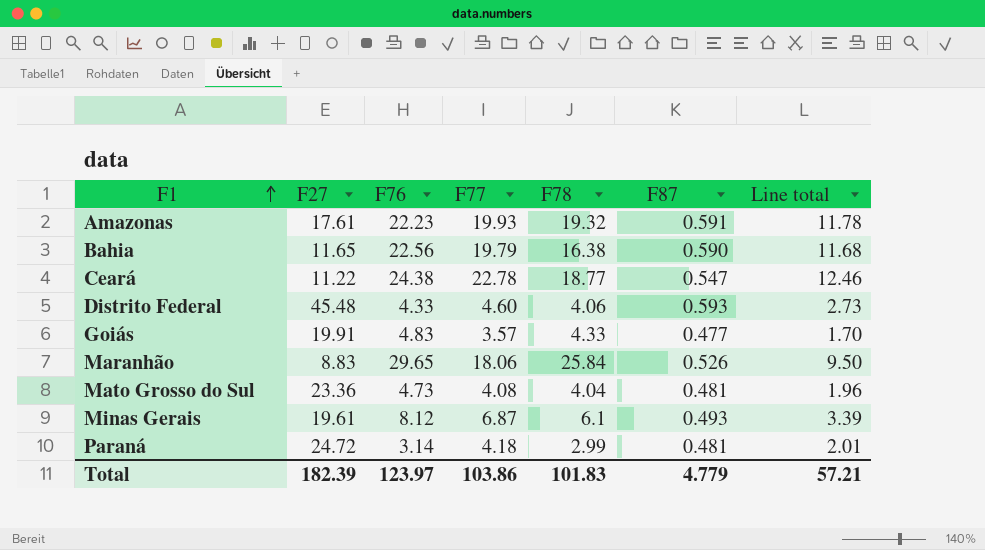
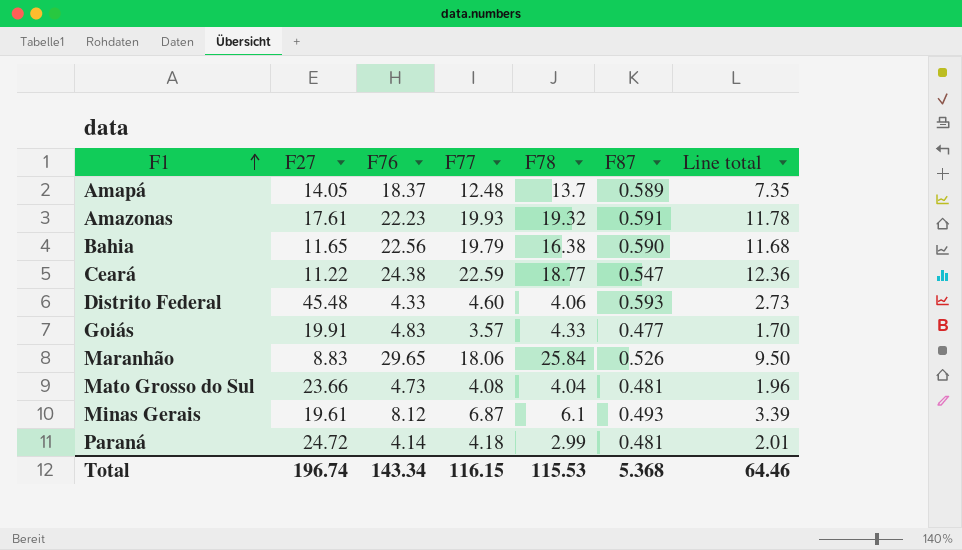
row Amapá: none -> 14.05 | 18.37 | 12.48 | 13.7 | 0.589 | 7.35
Ceará | F77: 22.78 -> 22.59
Ceará | Line total: 12.46 -> 12.36
Mato Grosso do Sul | F27: 23.36 -> 23.66
Paraná | F76: 3.14 -> 4.14
Total | F27: 182.39 -> 196.74
Total | F76: 123.97 -> 143.34
Total | F77: 103.86 -> 116.15
Total | F78: 101.83 -> 115.53
Total | F87: 4.779 -> 5.368
Total | Line total: 57.21 -> 64.46

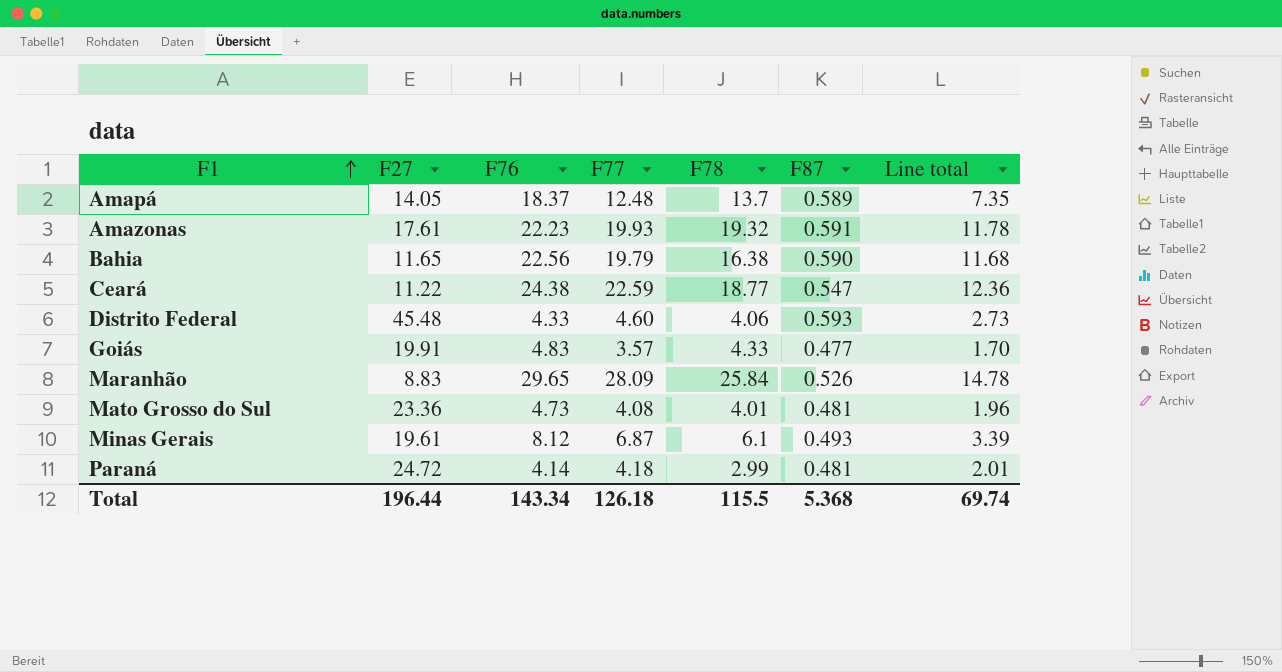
Maranhão | F77: 18.06 -> 28.09
Maranhão | Line total: 9.50 -> 14.78
Mato Grosso do Sul | F27: 23.66 -> 23.36
Mato Grosso do Sul | F78: 4.04 -> 4.01
Total | F27: 196.74 -> 196.44
Total | F77: 116.15 -> 126.18
Total | F78: 115.53 -> 115.5
Total | Line total: 64.46 -> 69.74

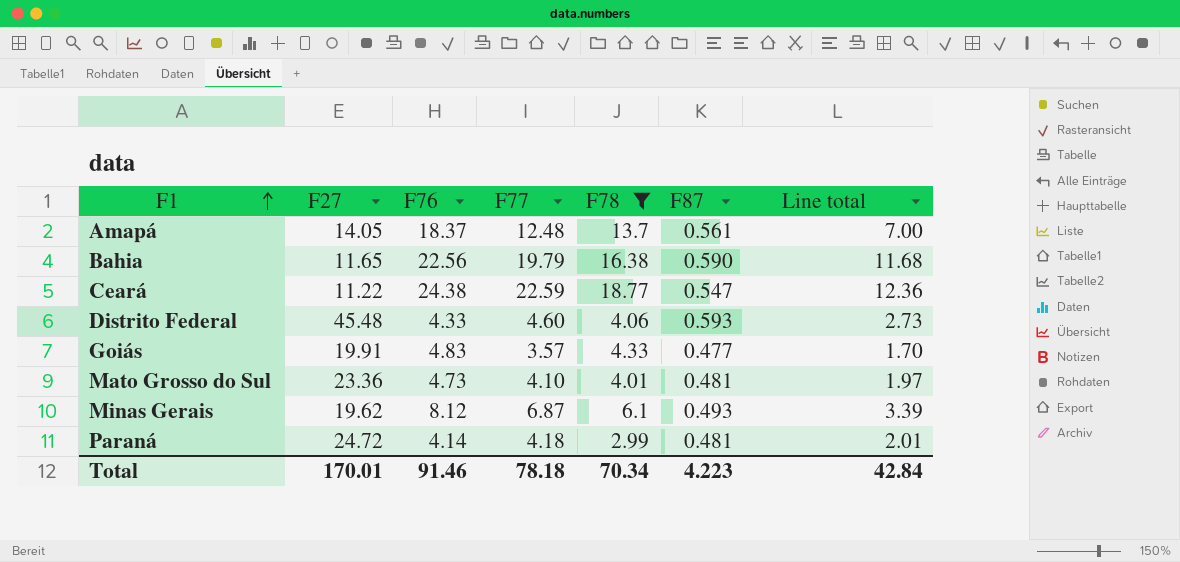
filter: none -> F78 <= 18.77
Amapá | F87: 0.589 -> 0.561
Amapá | Line total: 7.35 -> 7.00
Mato Grosso do Sul | F77: 4.08 -> 4.10
Mato Grosso do Sul | Line total: 1.96 -> 1.97
Minas Gerais | F27: 19.61 -> 19.62
Total | F27: 196.44 -> 170.01
Total | F76: 143.34 -> 91.46
Total | F77: 126.18 -> 78.18
Total | F78: 115.5 -> 70.34
Total | F87: 5.368 -> 4.223
Total | Line total: 69.74 -> 42.84

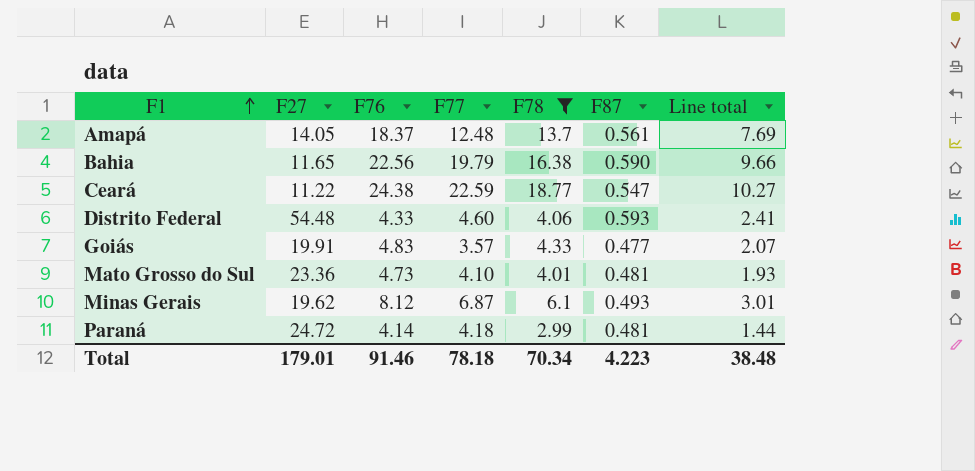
column Line total | formula: [F77] * [F87] -> [F78] * [F87]
Distrito Federal | F27: 45.48 -> 54.48
Total | F27: 170.01 -> 179.01
Total | Line total: 42.84 -> 38.48

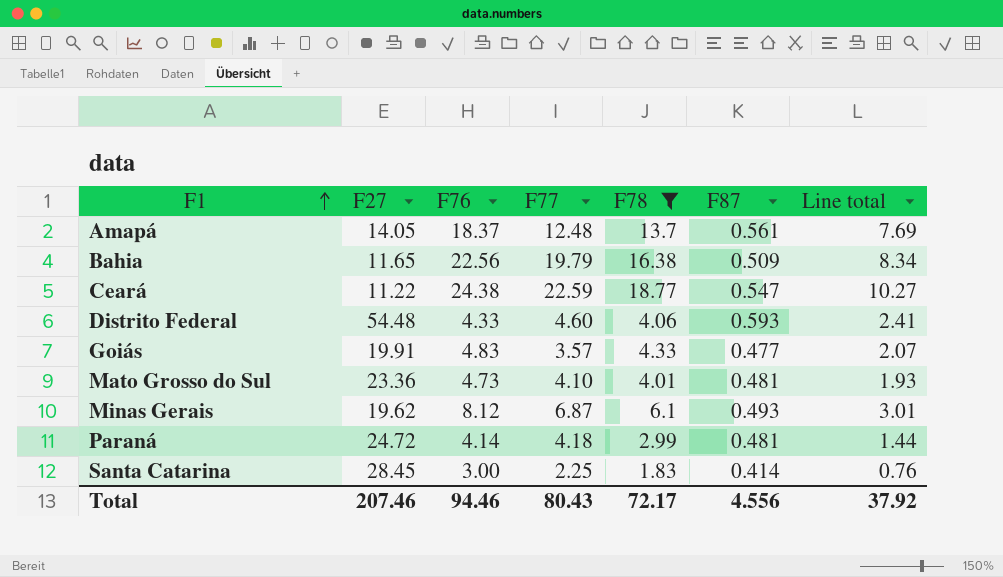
Bahia | F87: 0.590 -> 0.509
Bahia | Line total: 9.66 -> 8.34
row Santa Catarina: none -> 28.45 | 3.00 | 2.25 | 1.83 | 0.414 | 0.76
Total | F27: 179.01 -> 207.46
Total | F76: 91.46 -> 94.46
Total | F77: 78.18 -> 80.43
Total | F78: 70.34 -> 72.17
Total | F87: 4.223 -> 4.556
Total | Line total: 38.48 -> 37.92

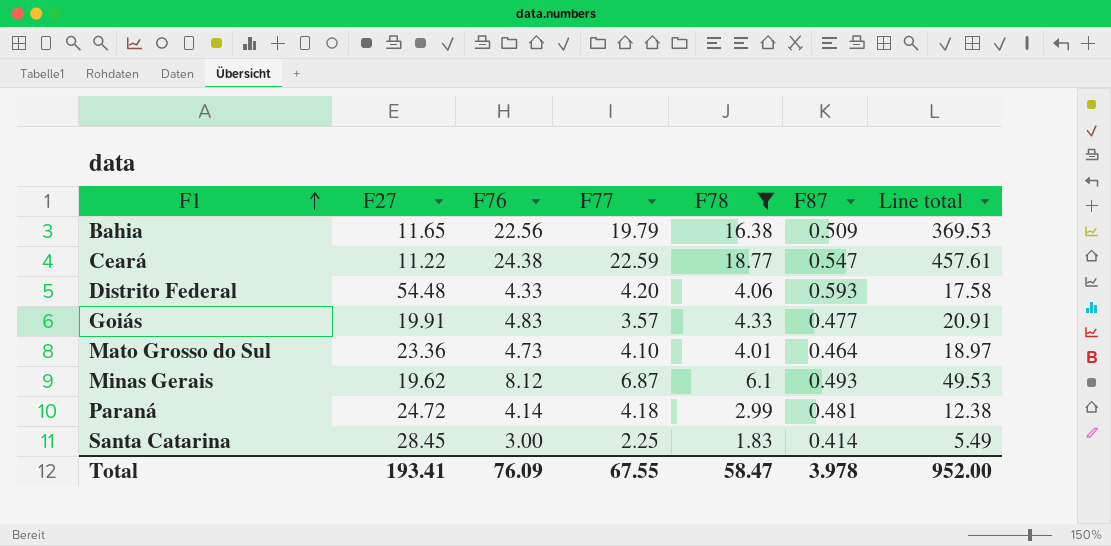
column Line total | formula: [F78] * [F87] -> [F76] * [F78]
row Amapá: 14.05 | 18.37 | 12.48 | 13.7 | 0.561 | 7.69 -> none
Distrito Federal | F77: 4.60 -> 4.20
Mato Grosso do Sul | F87: 0.481 -> 0.464
Total | F27: 207.46 -> 193.41
Total | F76: 94.46 -> 76.09
Total | F77: 80.43 -> 67.55
Total | F78: 72.17 -> 58.47
Total | F87: 4.556 -> 3.978
Total | Line total: 37.92 -> 952.00

